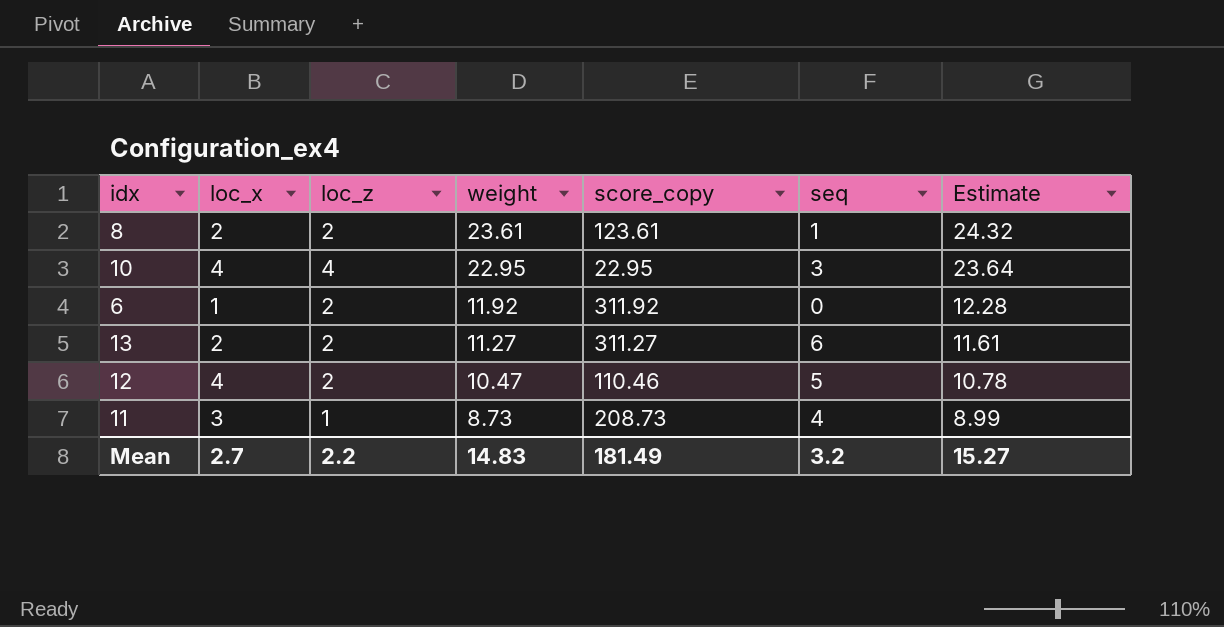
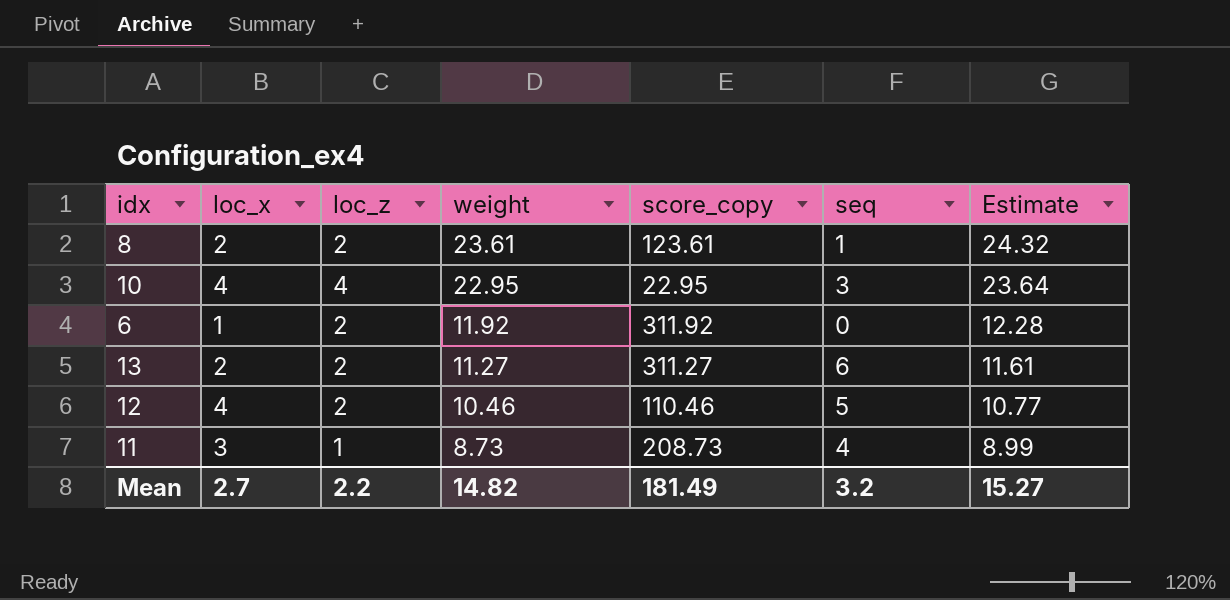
12 | weight: 10.47 -> 10.46
12 | Estimate: 10.78 -> 10.77
Mean | weight: 14.83 -> 14.82

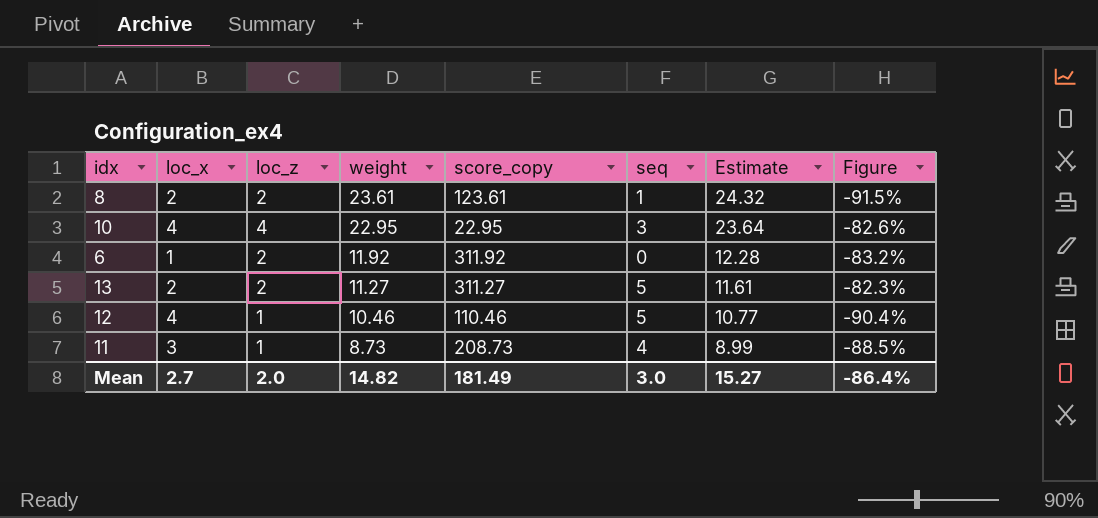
column Figure | formula: none -> ([loc_z] - [weight]) / [weight]
13 | seq: 6 -> 5
12 | loc_z: 2 -> 1
Mean | loc_z: 2.2 -> 2.0
Mean | seq: 3.2 -> 3.0

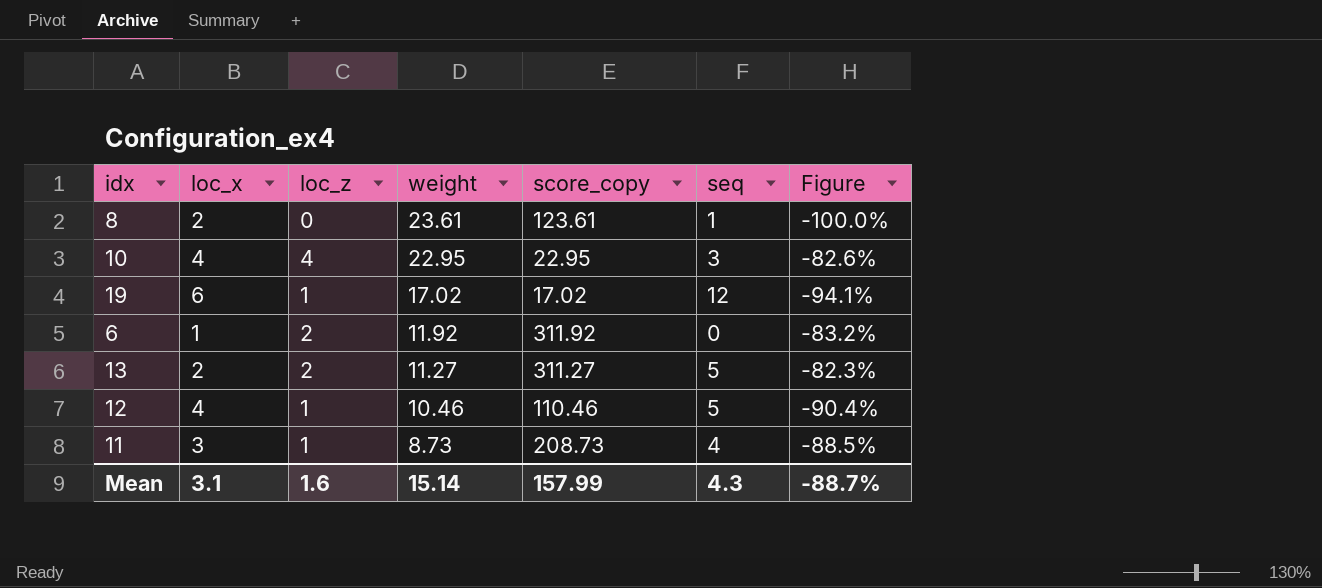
column Estimate | formula: [weight] * 1.03 -> none
8 | loc_z: 2 -> 0
8 | Figure: -91.5% -> -100.0%
row 19: none -> 6 | 1 | 17.02 | 17.02 | 12 | -94.1%
Mean | loc_x: 2.7 -> 3.1
Mean | loc_z: 2.0 -> 1.6
Mean | weight: 14.82 -> 15.14
Mean | score_copy: 181.49 -> 157.99
Mean | seq: 3.0 -> 4.3
Mean | Figure: -86.4% -> -88.7%

